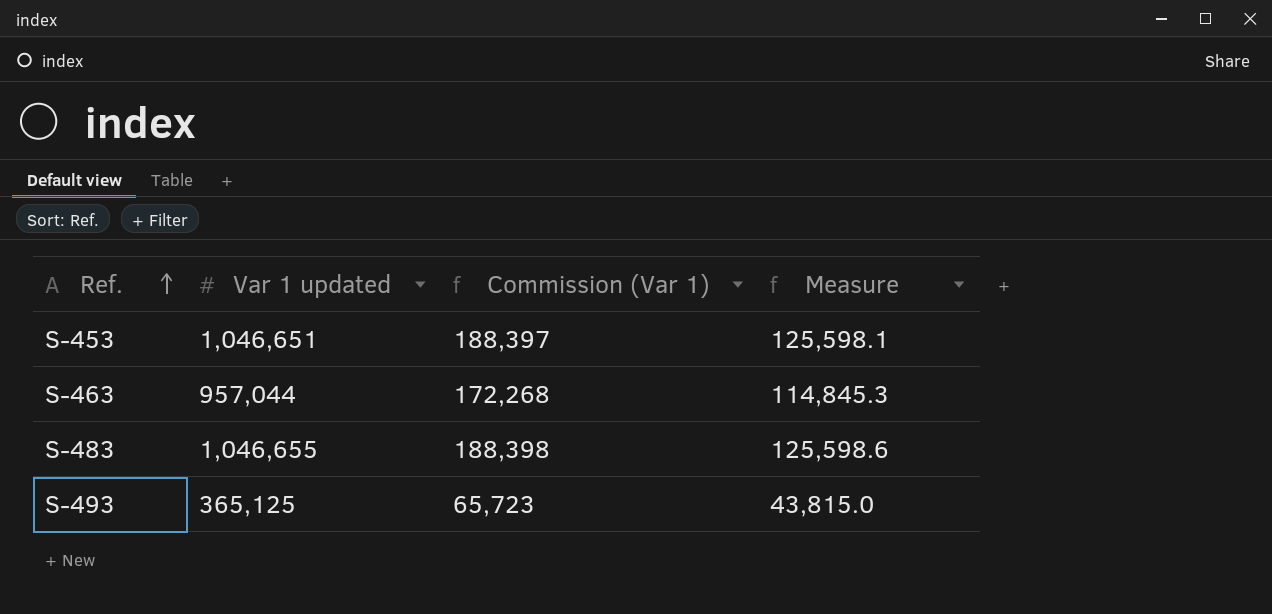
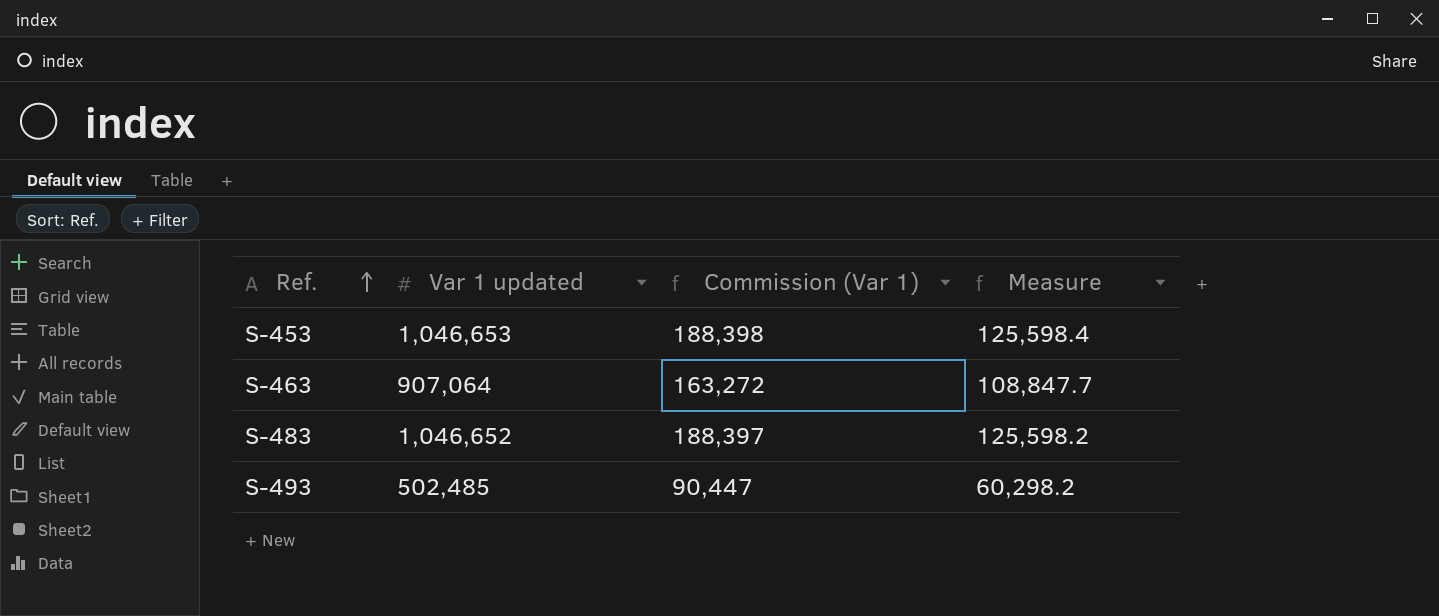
S-453 | Var 1 updated: 1,046,651 -> 1,046,653
S-453 | Commission (Var 1): 188,397 -> 188,398
S-453 | Measure: 125,598.1 -> 125,598.4
S-463 | Var 1 updated: 957,044 -> 907,064
S-463 | Commission (Var 1): 172,268 -> 163,272
S-463 | Measure: 114,845.3 -> 108,847.7
S-483 | Var 1 updated: 1,046,655 -> 1,046,652
S-483 | Commission (Var 1): 188,398 -> 188,397
S-483 | Measure: 125,598.6 -> 125,598.2
S-493 | Var 1 updated: 365,125 -> 502,485
S-493 | Commission (Var 1): 65,723 -> 90,447
S-493 | Measure: 43,815.0 -> 60,298.2

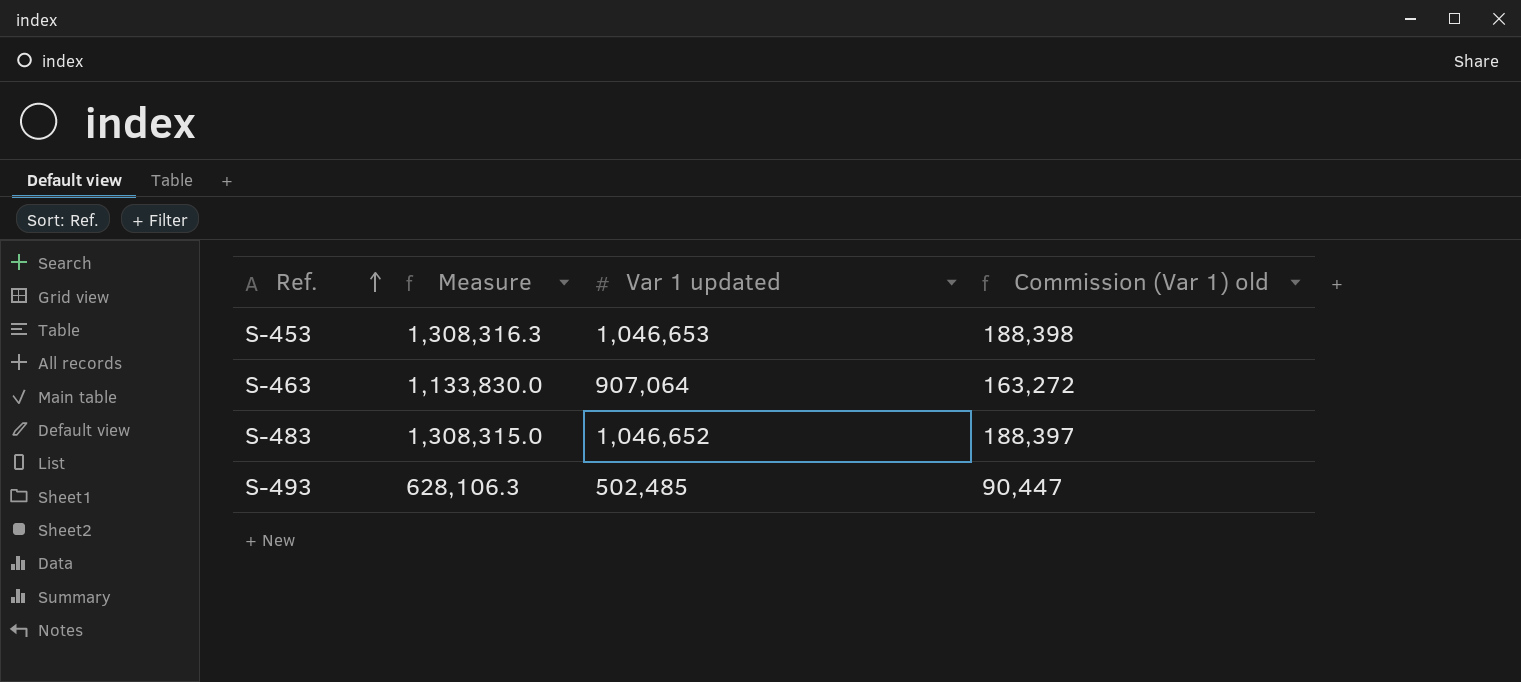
column Measure | formula: [Var 1 updated] * 0.12 -> [Var 1 updated] * 1.25
column Measure | position: 4 -> 2
column name: Commission (Var 1) -> Commission (Var 1) old

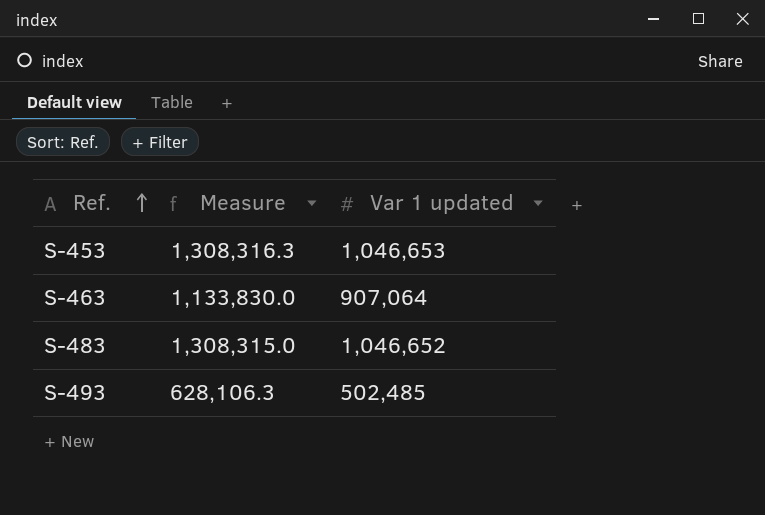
column Commission (Var 1) old | formula: [Var 1 updated] * 0.18 -> none

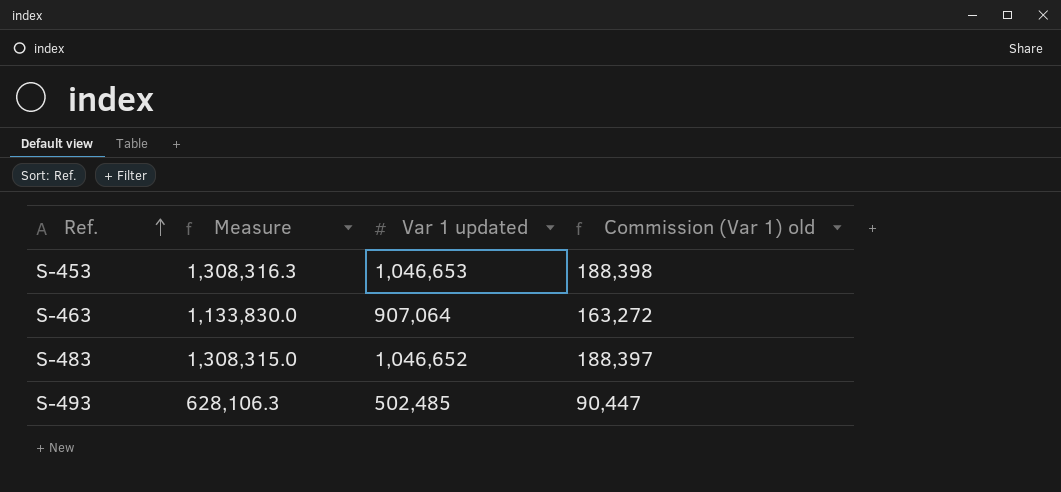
column Commission (Var 1) old | formula: none -> [Var 1 updated] * 0.18

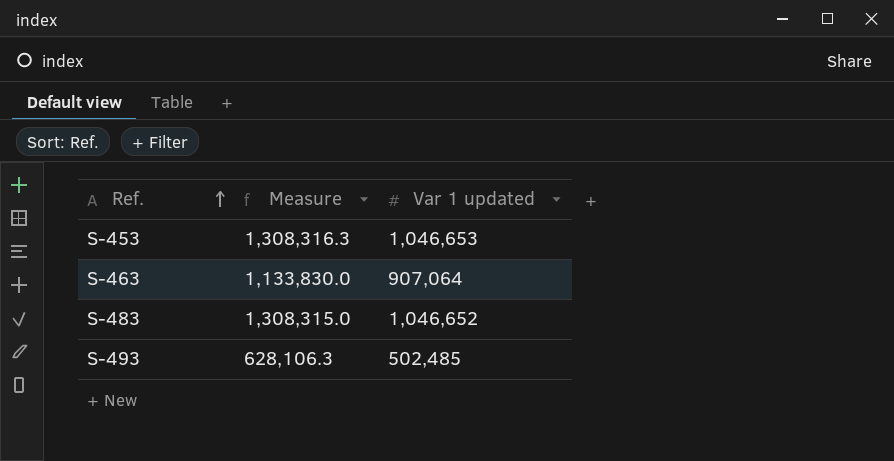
column Commission (Var 1) old | formula: [Var 1 updated] * 0.18 -> none

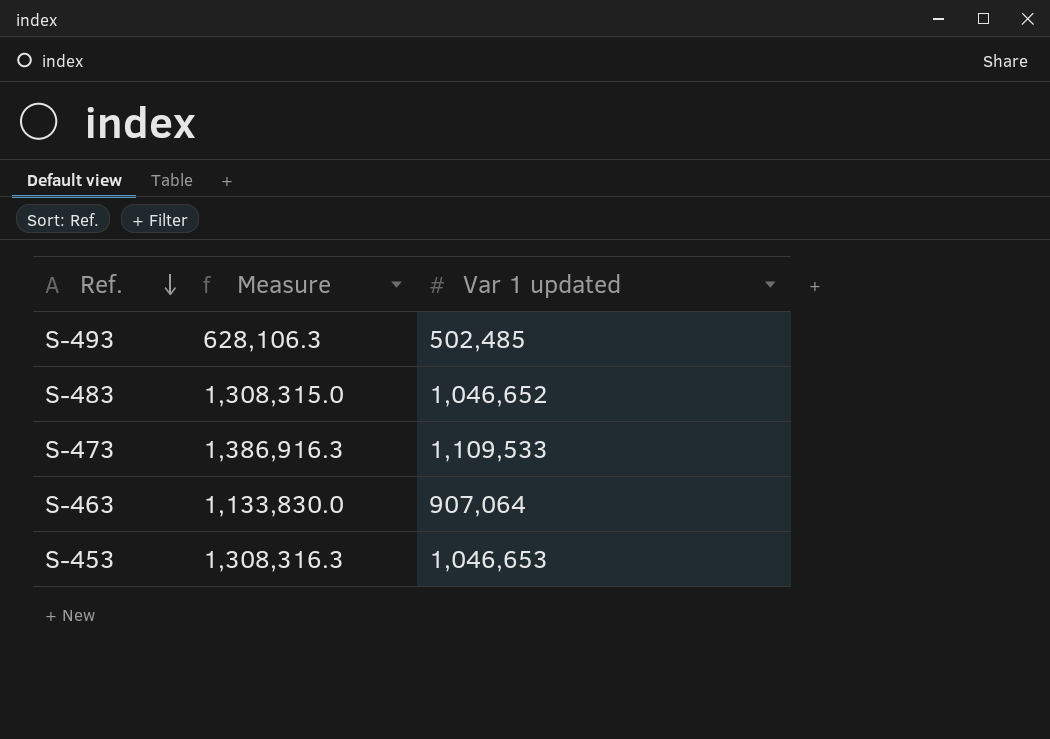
row order: Ref. ascending -> Ref. descending
row S-473: none -> 1,386,916.3 | 1,109,533

